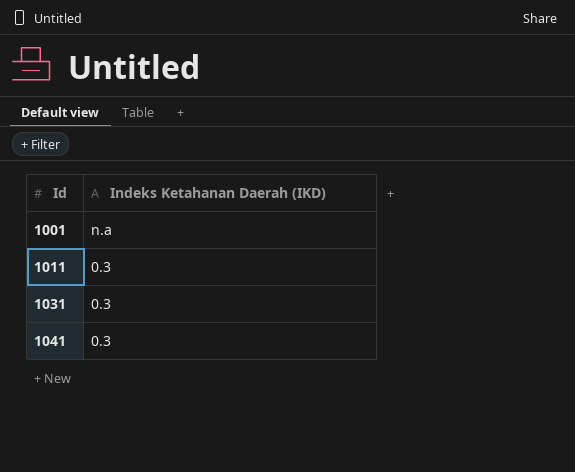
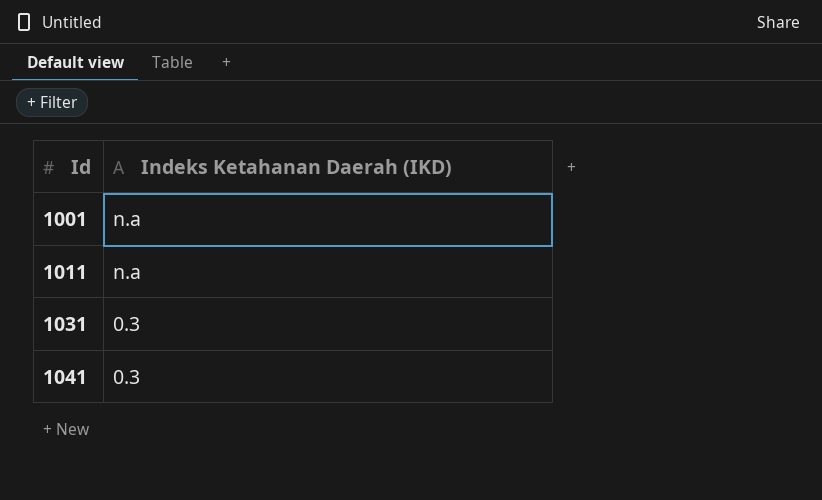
1011 | Indeks Ketahanan Daerah (IKD): 0.3 -> n.a

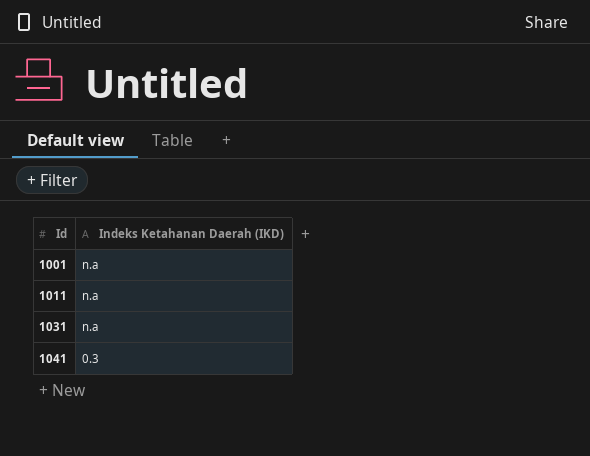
1031 | Indeks Ketahanan Daerah (IKD): 0.3 -> n.a

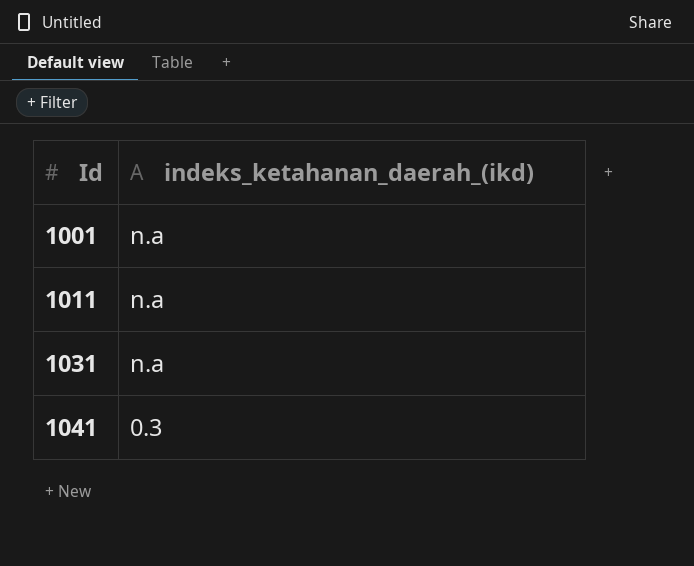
column name: Indeks Ketahanan Daerah (IKD) -> indeks_ketahanan_daerah_(ikd)

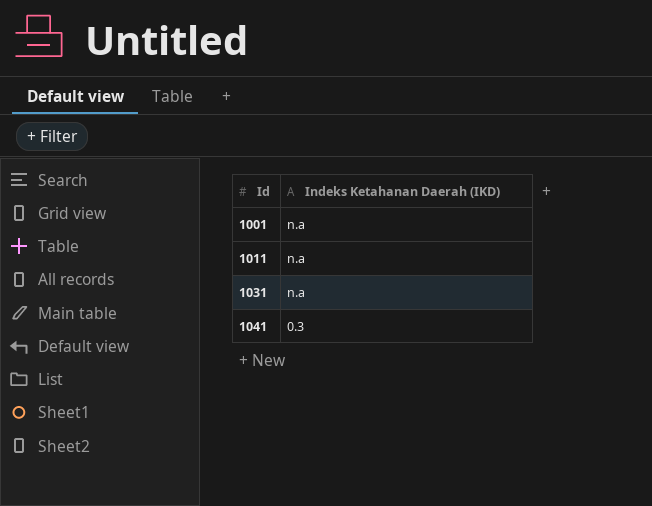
column name: indeks_ketahanan_daerah_(ikd) -> Indeks Ketahanan Daerah (IKD)

